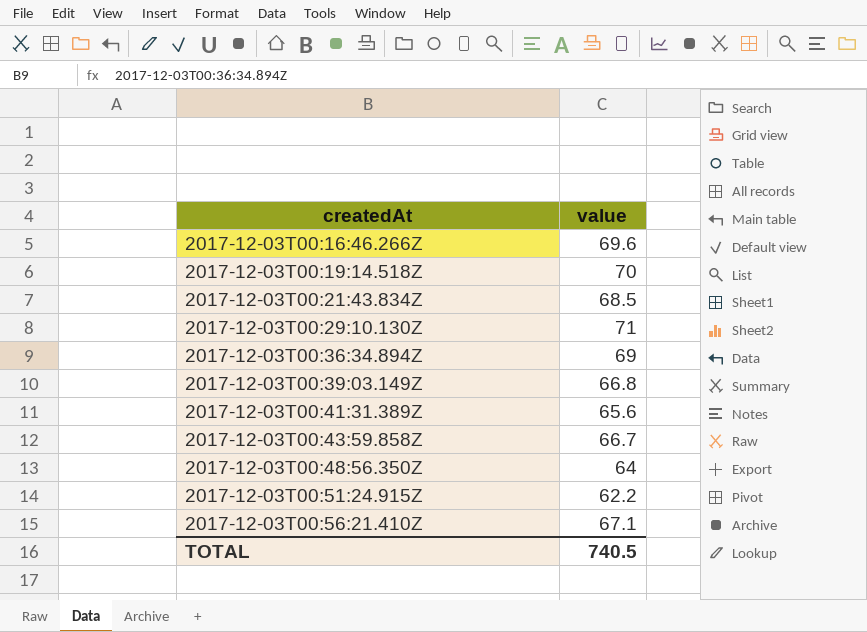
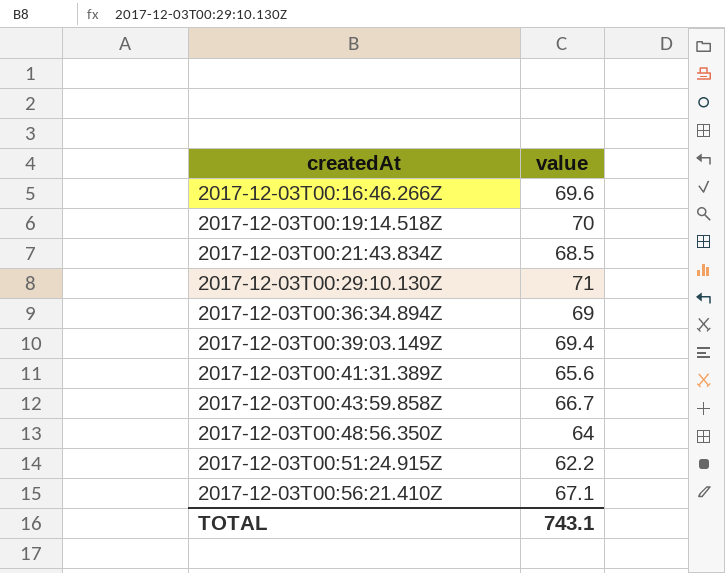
2017-12-03T00:39:03.149Z | value: 66.8 -> 69.4
TOTAL | value: 740.5 -> 743.1

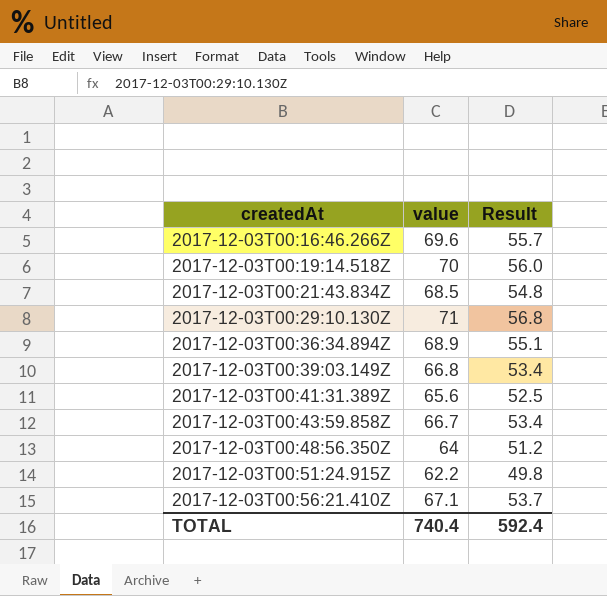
column Result | formula: none -> [value] * 0.8
2017-12-03T00:36:34.894Z | value: 69 -> 68.9
2017-12-03T00:39:03.149Z | value: 69.4 -> 66.8
TOTAL | value: 743.1 -> 740.4

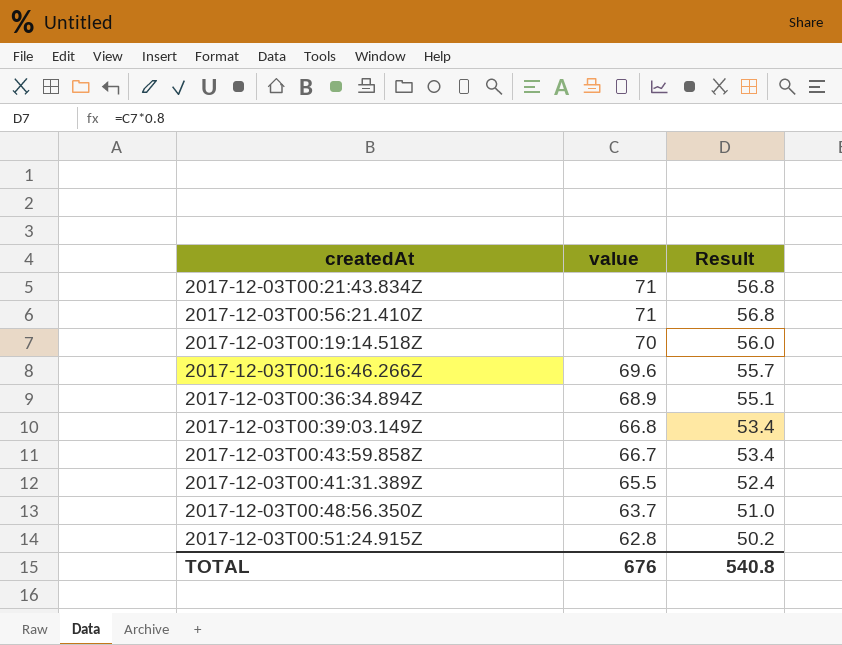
row order: createdAt ascending -> value descending
row 2017-12-03T00:29:10.130Z: 71 | 56.8 -> none
2017-12-03T00:21:43.834Z | value: 68.5 -> 71
2017-12-03T00:21:43.834Z | Result: 54.8 -> 56.8
2017-12-03T00:56:21.410Z | value: 67.1 -> 71
2017-12-03T00:56:21.410Z | Result: 53.7 -> 56.8
2017-12-03T00:41:31.389Z | value: 65.6 -> 65.5
2017-12-03T00:41:31.389Z | Result: 52.5 -> 52.4
2017-12-03T00:48:56.350Z | value: 64 -> 63.7
2017-12-03T00:48:56.350Z | Result: 51.2 -> 51.0
2017-12-03T00:51:24.915Z | value: 62.2 -> 62.8
2017-12-03T00:51:24.915Z | Result: 49.8 -> 50.2
TOTAL | value: 740.4 -> 676
TOTAL | Result: 592.4 -> 540.8

